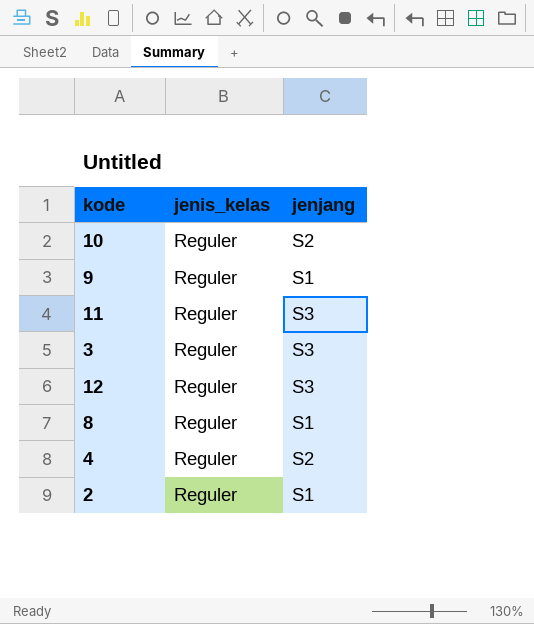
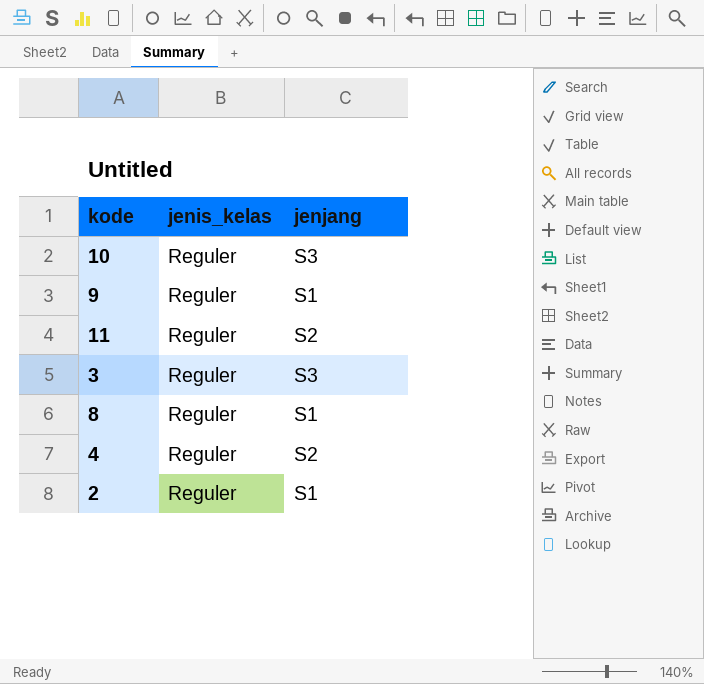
row 12: Reguler | S3 -> none
10 | jenjang: S2 -> S3
11 | jenjang: S3 -> S2

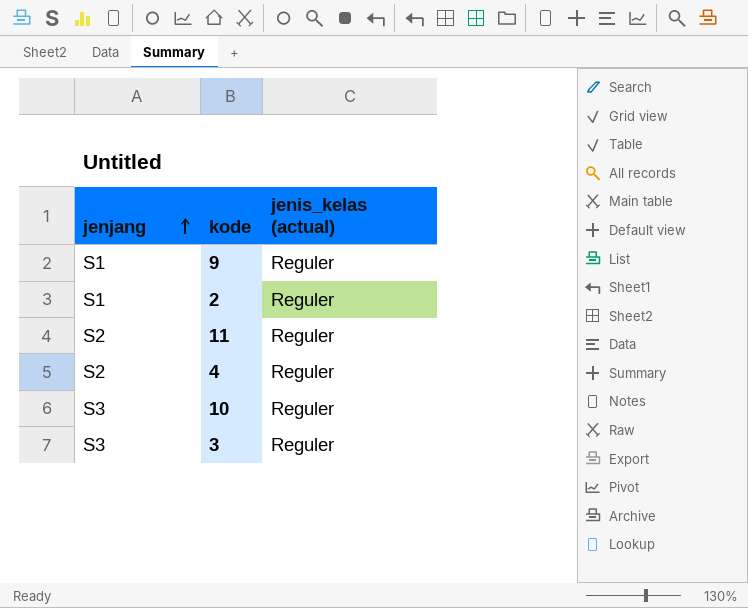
row order: none -> jenjang ascending
column jenjang | position: 3 -> 1
column name: jenis_kelas -> jenis_kelas (actual)
row 8: Reguler | S1 -> none

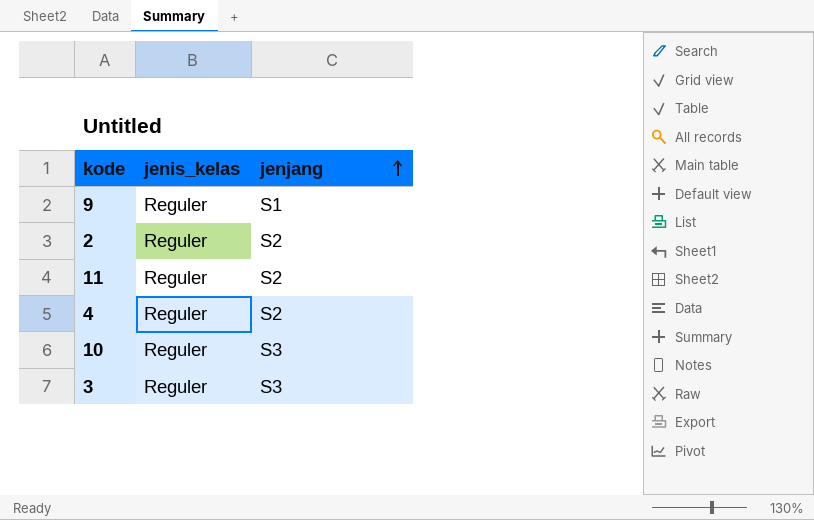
column name: jenis_kelas (actual) -> jenis_kelas
column jenjang | position: 1 -> 3
2 | jenjang: S1 -> S2

